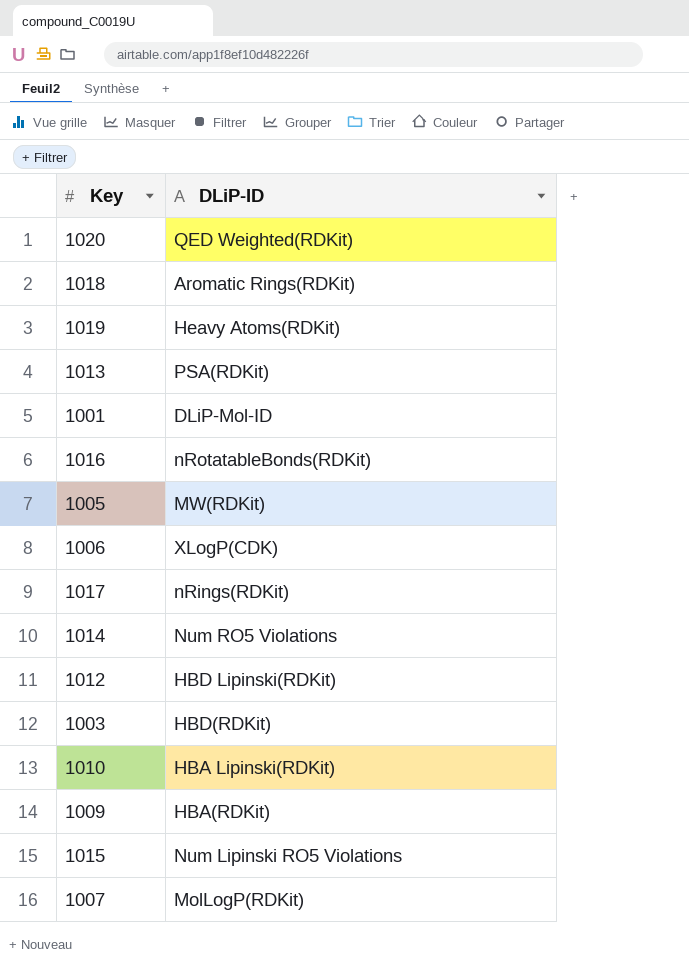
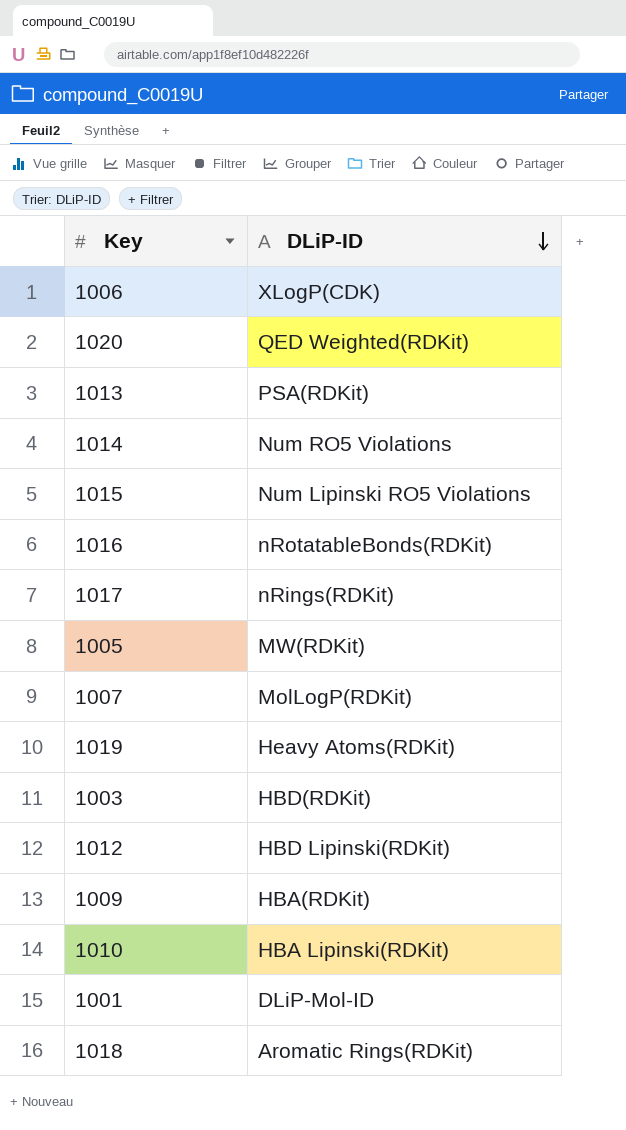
row order: none -> DLiP-ID descending

